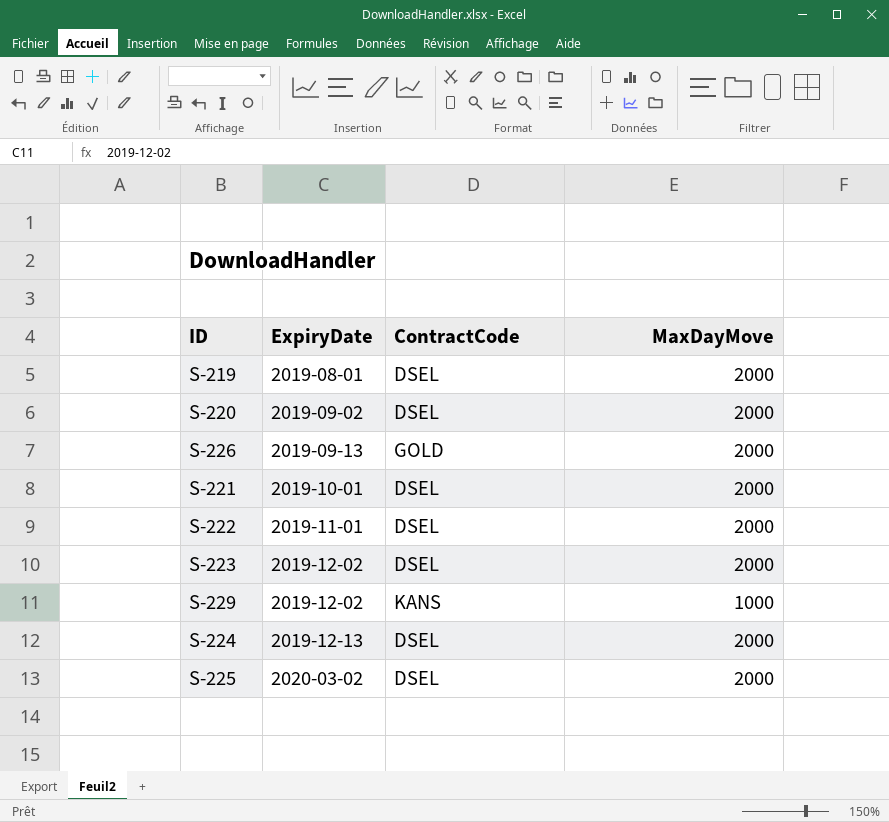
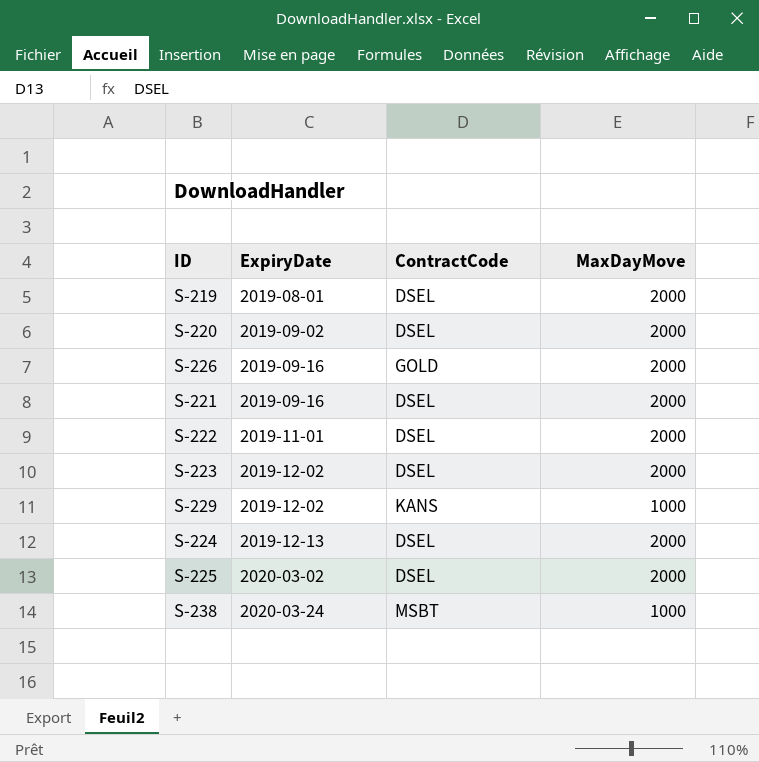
S-226 | ExpiryDate: 2019-09-13 -> 2019-09-16
S-221 | ExpiryDate: 2019-10-01 -> 2019-09-16
row S-238: none -> 2020-03-24 | MSBT | 1000

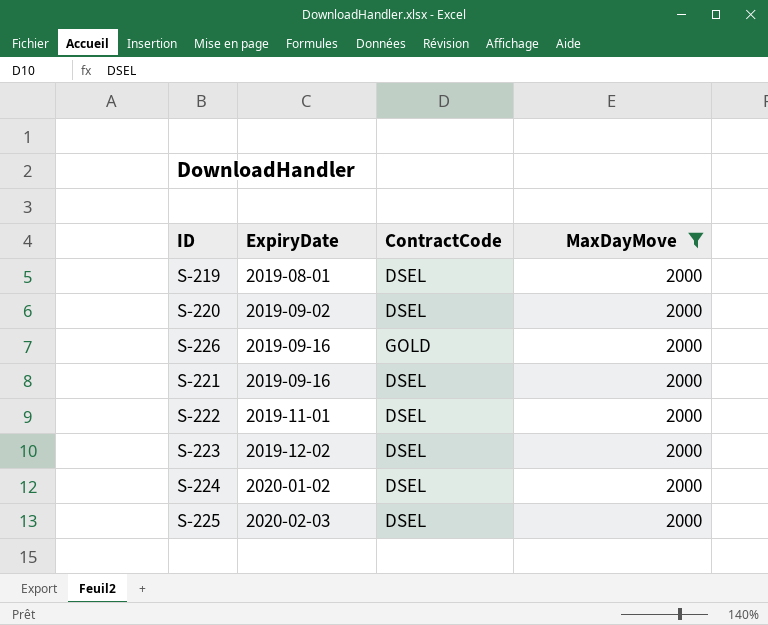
filter: none -> MaxDayMove = 2000
S-224 | ExpiryDate: 2019-12-13 -> 2020-01-02
S-225 | ExpiryDate: 2020-03-02 -> 2020-02-03

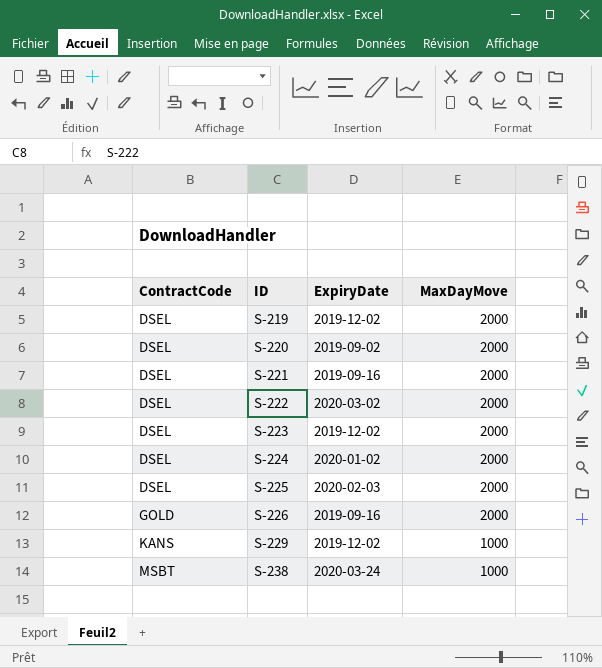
filter: MaxDayMove = 2000 -> none
row order: ExpiryDate ascending -> ContractCode ascending
column ContractCode | position: 3 -> 1
S-219 | ExpiryDate: 2019-08-01 -> 2019-12-02
S-222 | ExpiryDate: 2019-11-01 -> 2020-03-02

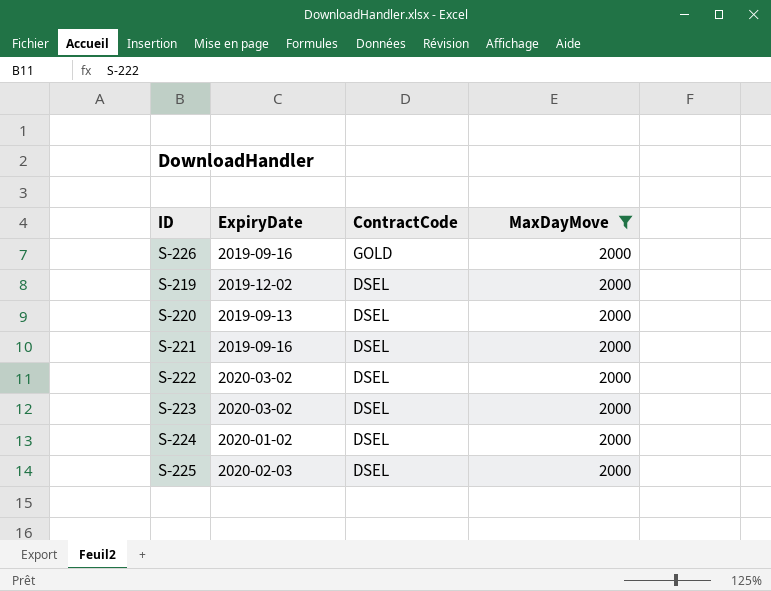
filter: none -> MaxDayMove = 2000
row order: ContractCode ascending -> ContractCode descending
column ContractCode | position: 1 -> 3
S-220 | ExpiryDate: 2019-09-02 -> 2019-09-13
S-223 | ExpiryDate: 2019-12-02 -> 2020-03-02

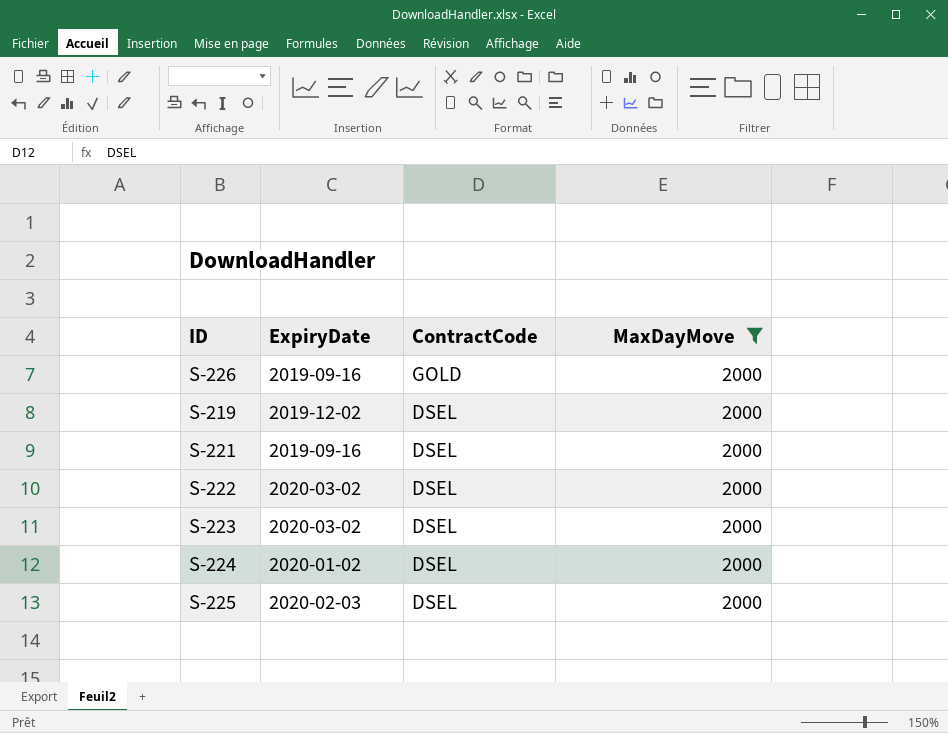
row S-220: 2019-09-13 | DSEL | 2000 -> none

